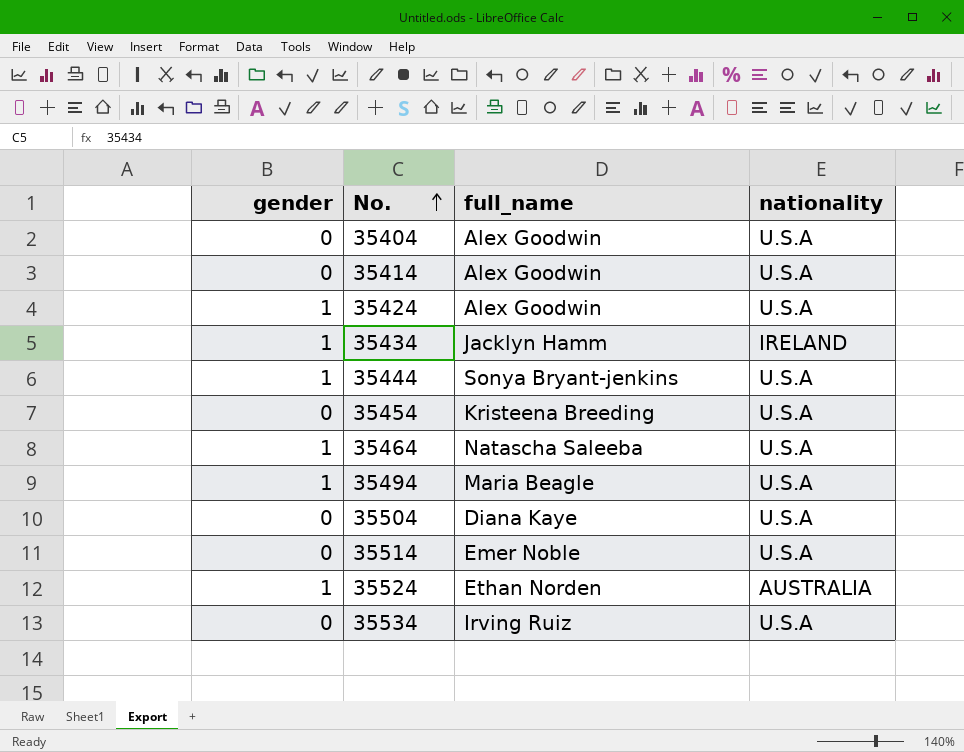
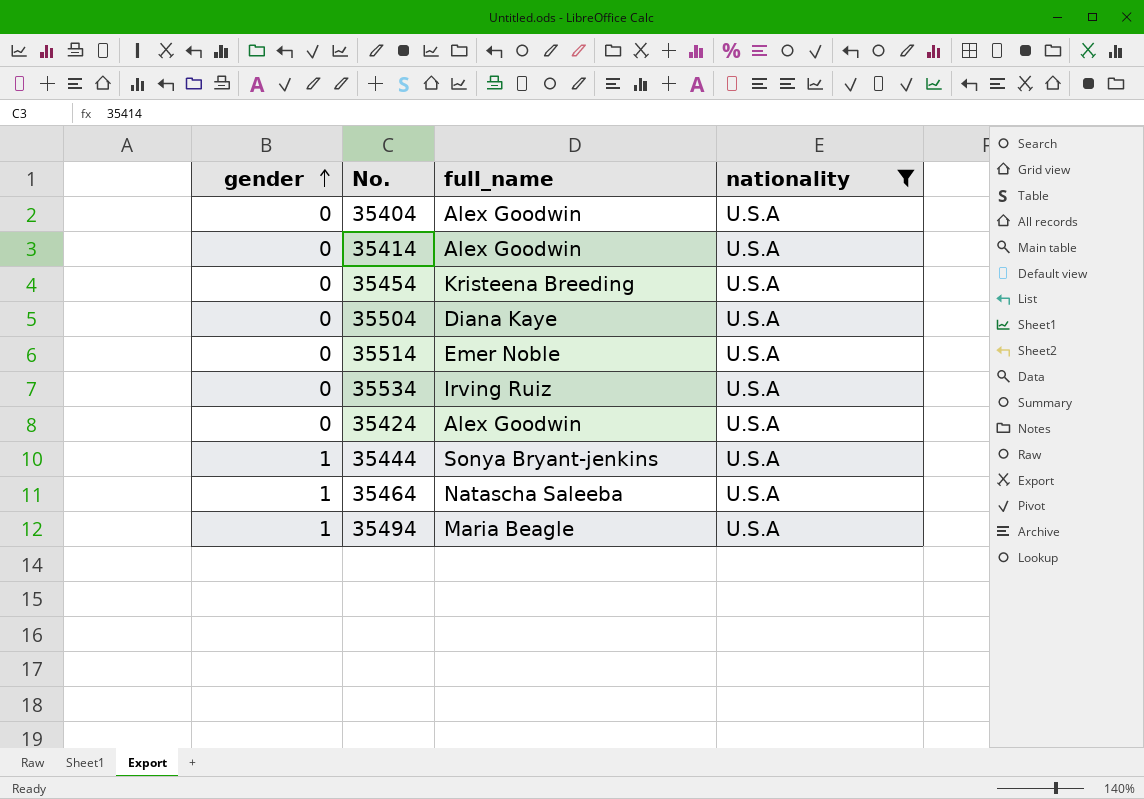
filter: none -> nationality = U.S.A
row order: No. ascending -> gender ascending
35424 | gender: 1 -> 0

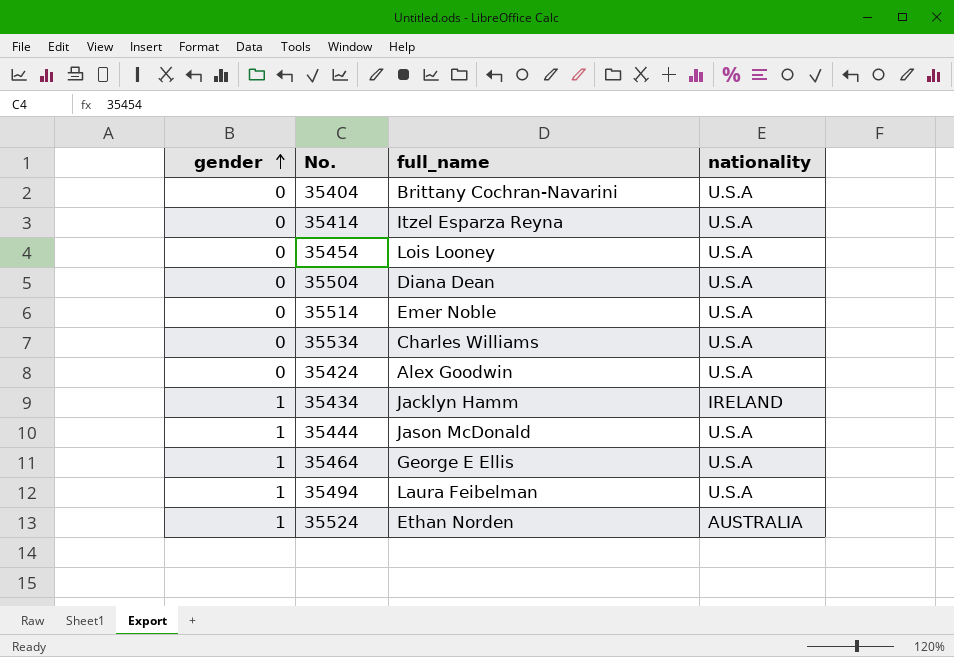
filter: nationality = U.S.A -> none
35404 | full_name: Alex Goodwin -> Brittany Cochran-Navarini
35414 | full_name: Alex Goodwin -> Itzel Esparza Reyna
35454 | full_name: Kristeena Breeding -> Lois Looney
35504 | full_name: Diana Kaye -> Diana Dean
35534 | full_name: Irving Ruiz -> Charles Williams
35444 | full_name: Sonya Bryant-jenkins -> Jason McDonald
35464 | full_name: Natascha Saleeba -> George E Ellis
35494 | full_name: Maria Beagle -> Laura Feibelman

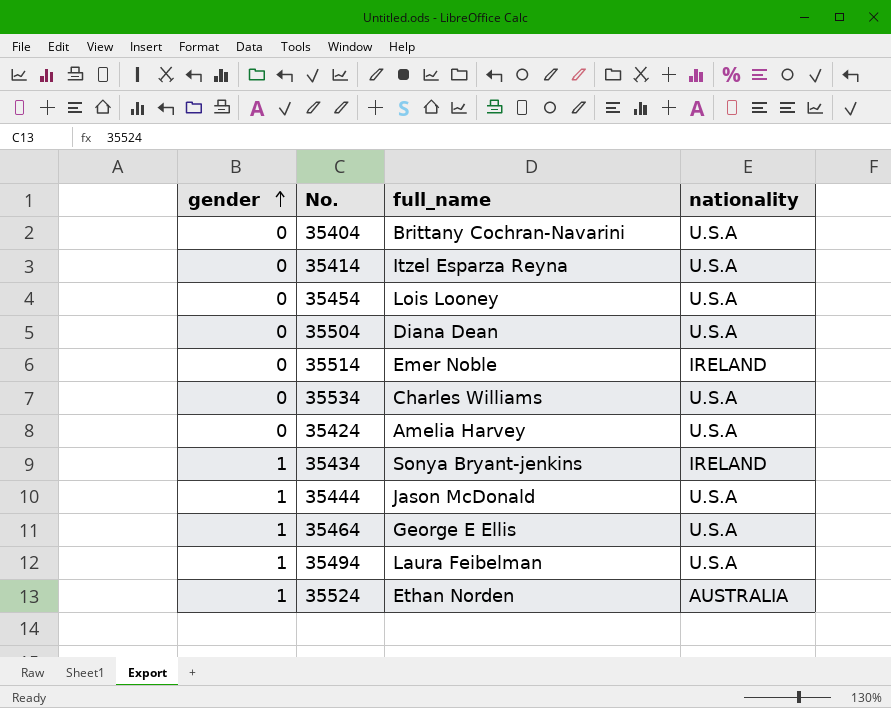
35514 | nationality: U.S.A -> IRELAND
35424 | full_name: Alex Goodwin -> Amelia Harvey
35434 | full_name: Jacklyn Hamm -> Sonya Bryant-jenkins

